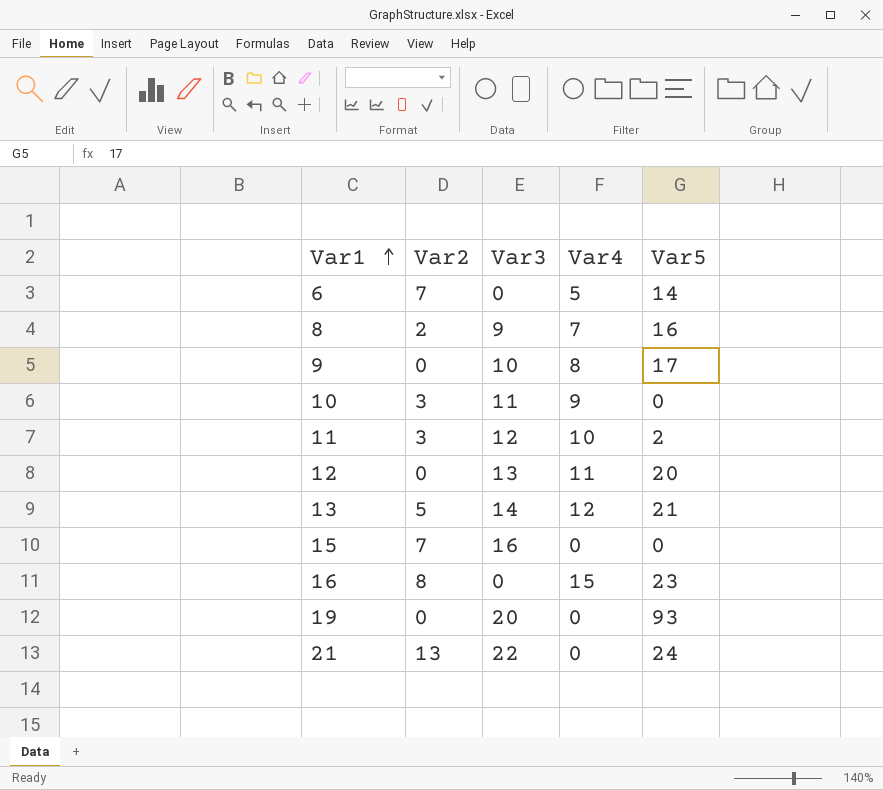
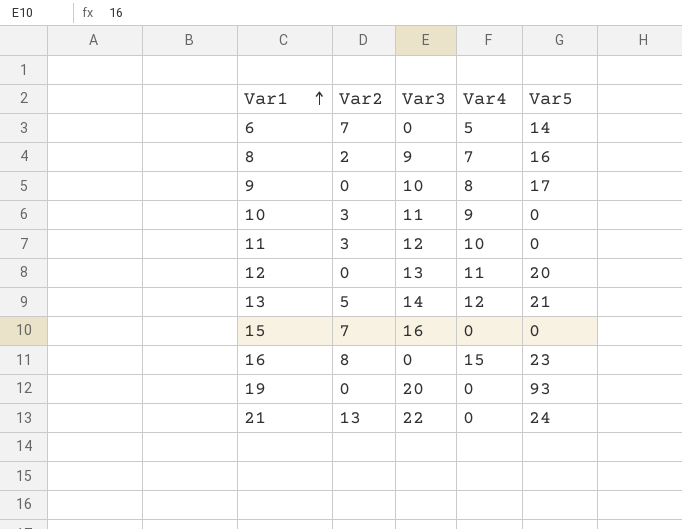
11 | Var5: 2 -> 0

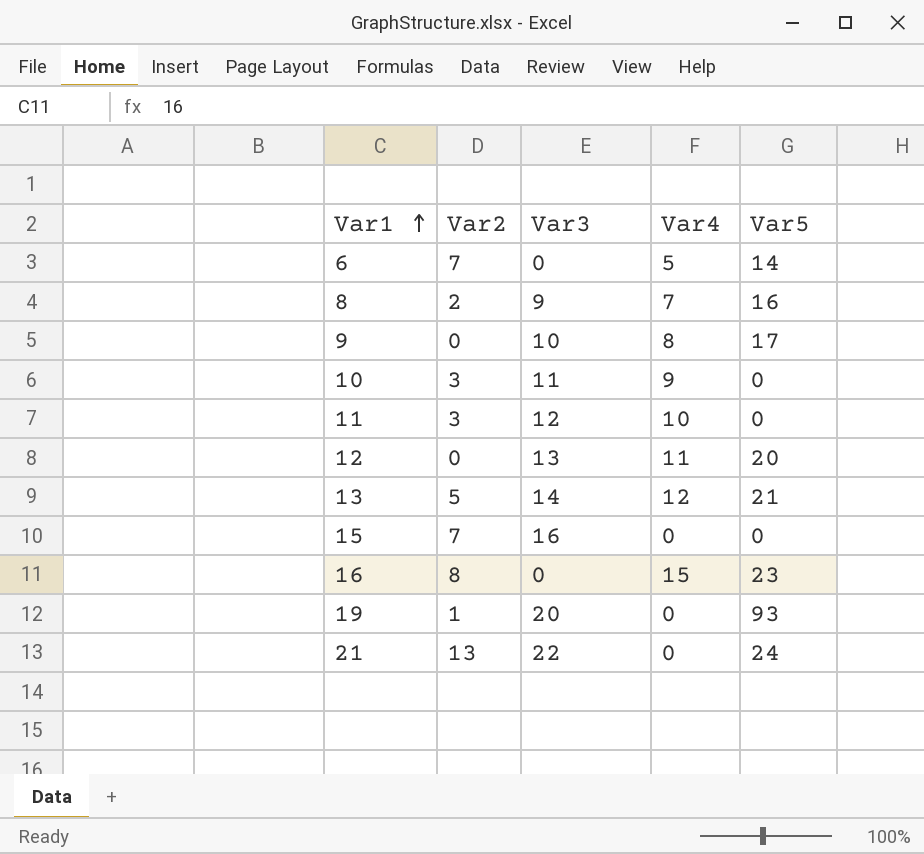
19 | Var2: 0 -> 1

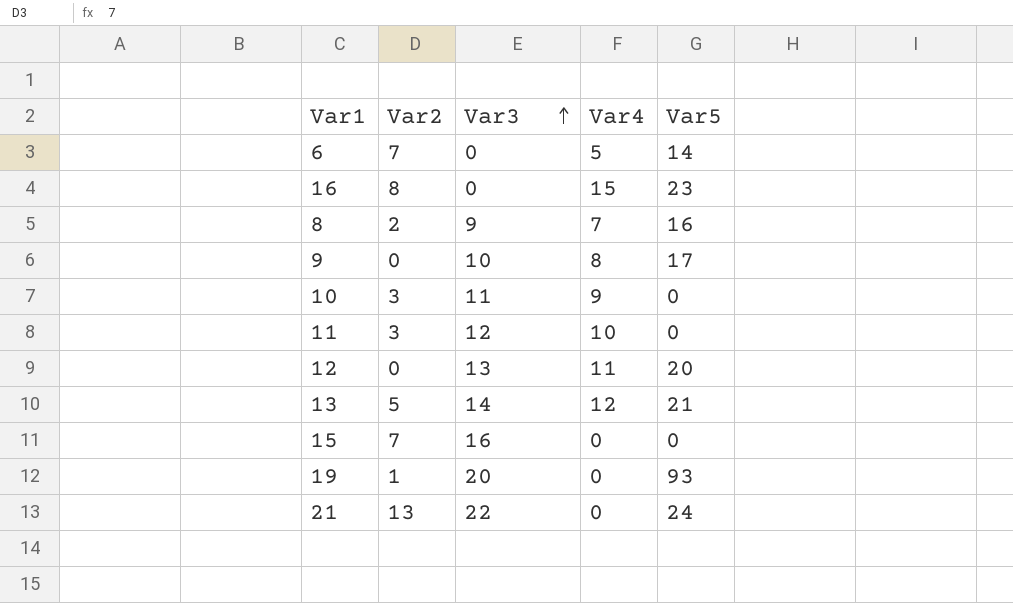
row order: Var1 ascending -> Var3 ascending

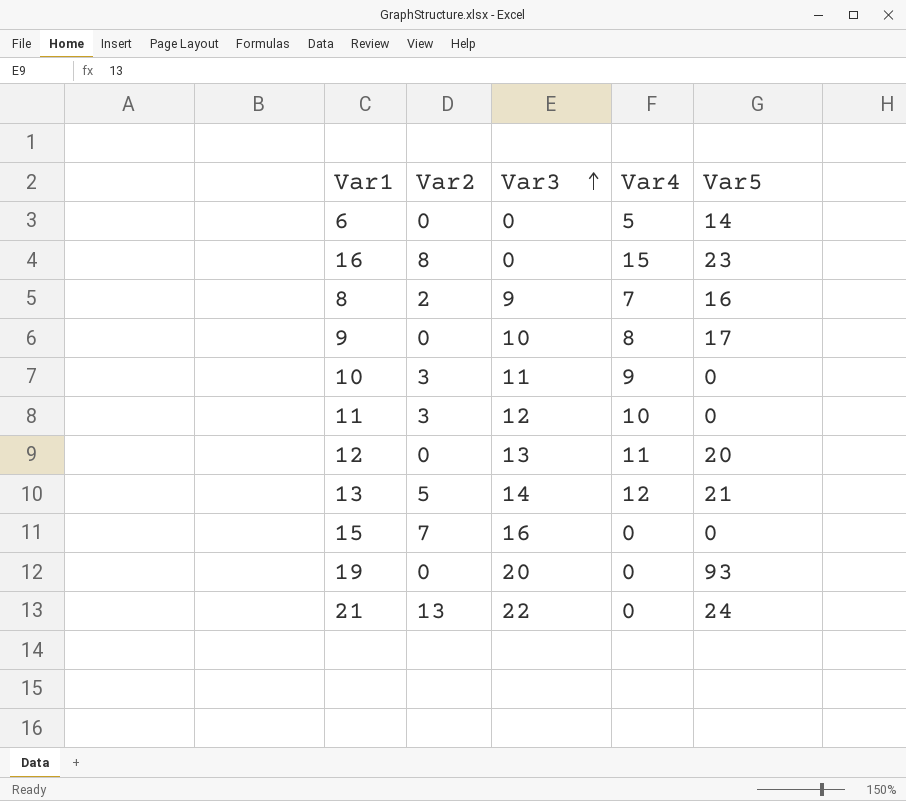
6 | Var2: 7 -> 0
19 | Var2: 1 -> 0

